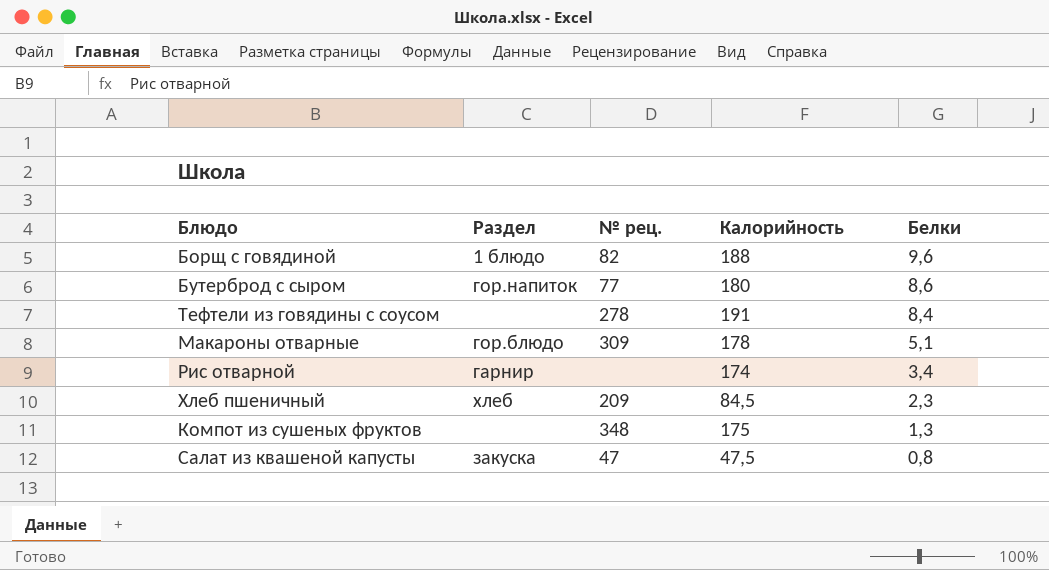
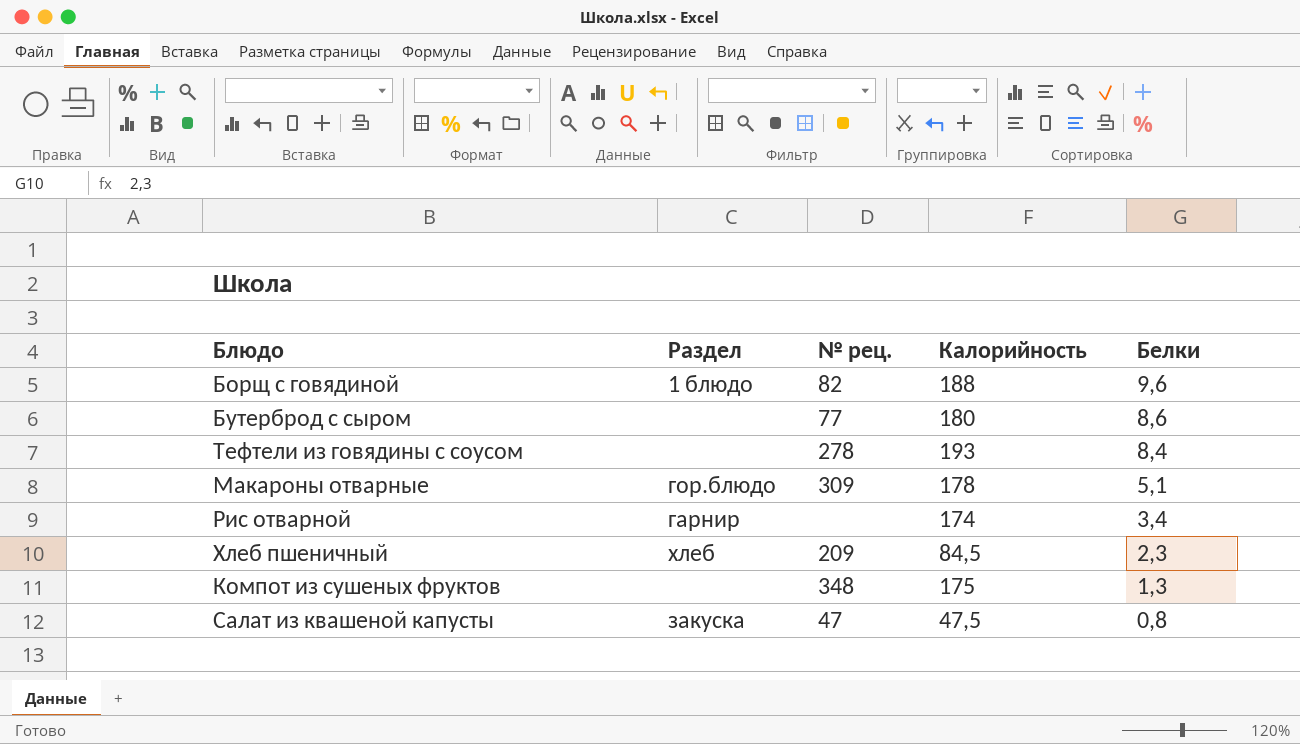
Бутерброд с сыром | Раздел: гор.напиток -> none
Тефтели из говядины с соусом | Калорийность: 191 -> 193

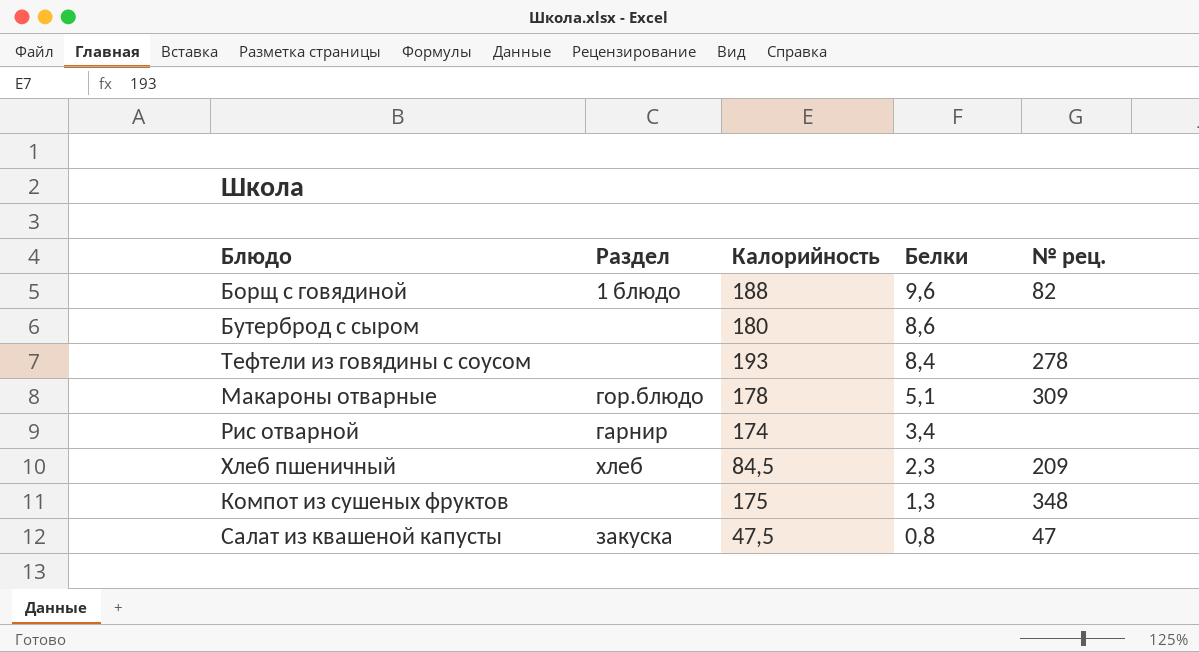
column № рец. | position: 3 -> 5
Бутерброд с сыром | № рец.: 77 -> none

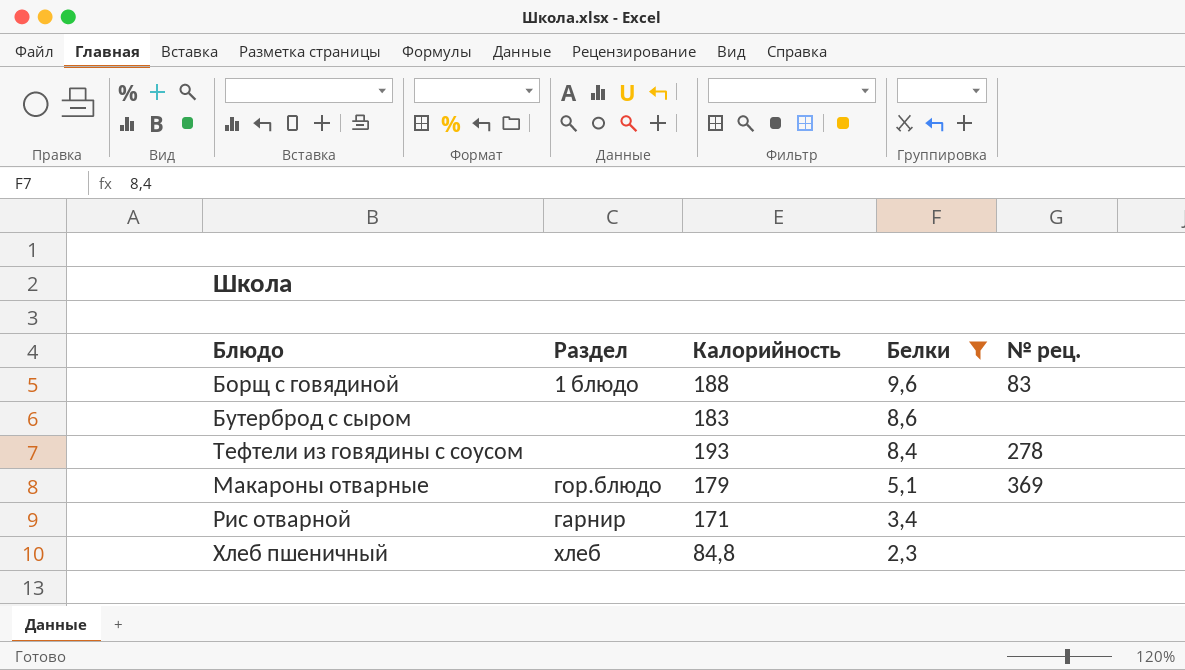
filter: none -> Белки >= 2,3
Борщ с говядиной | № рец.: 82 -> 83
Бутерброд с сыром | Калорийность: 180 -> 183
Макароны отварные | Калорийность: 178 -> 179
Макароны отварные | № рец.: 309 -> 369
Рис отварной | Калорийность: 174 -> 171
Хлеб пшеничный | Калорийность: 84,5 -> 84,8
Хлеб пшеничный | № рец.: 209 -> none

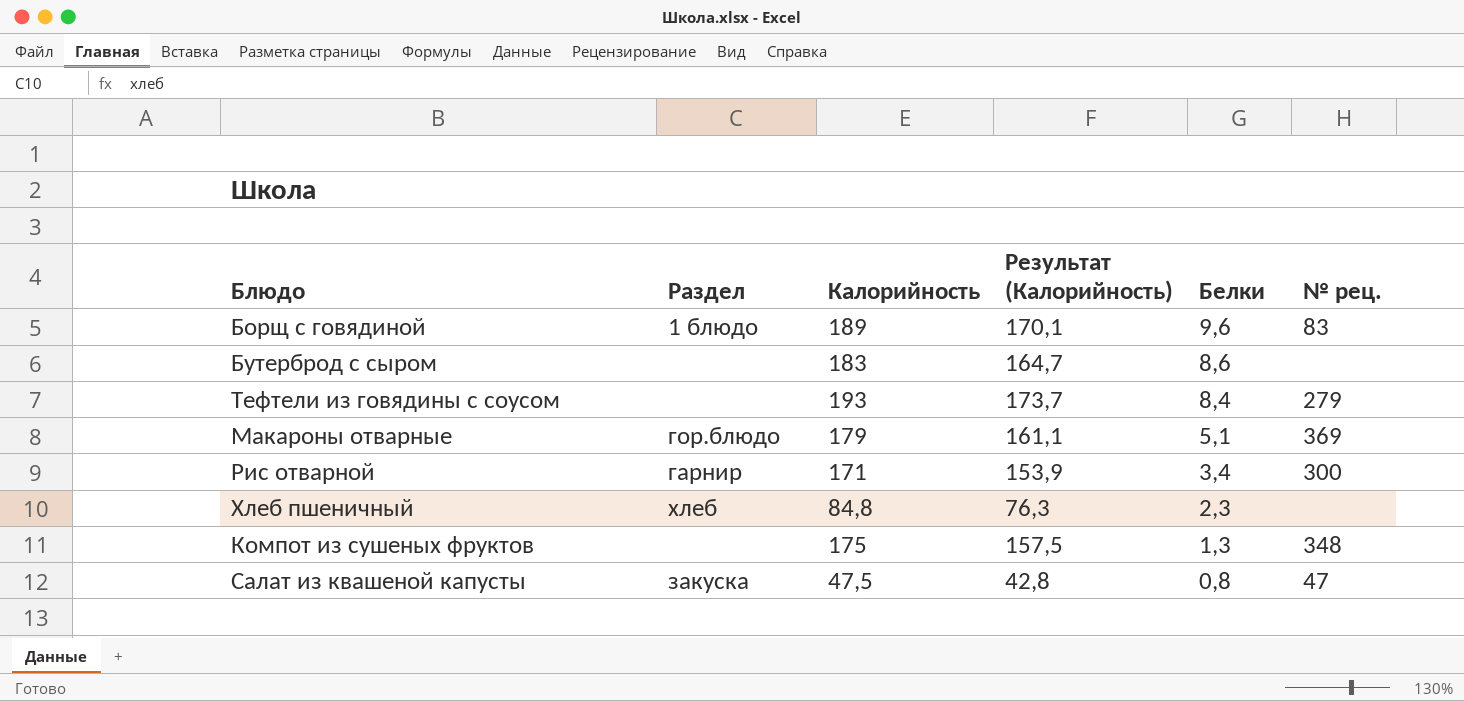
filter: Белки >= 2,3 -> none
column Результат (Калорийность) | formula: none -> [Калорийность] * 0,9
Борщ с говядиной | Калорийность: 188 -> 189
Тефтели из говядины с соусом | № рец.: 278 -> 279
Рис отварной | № рец.: none -> 300

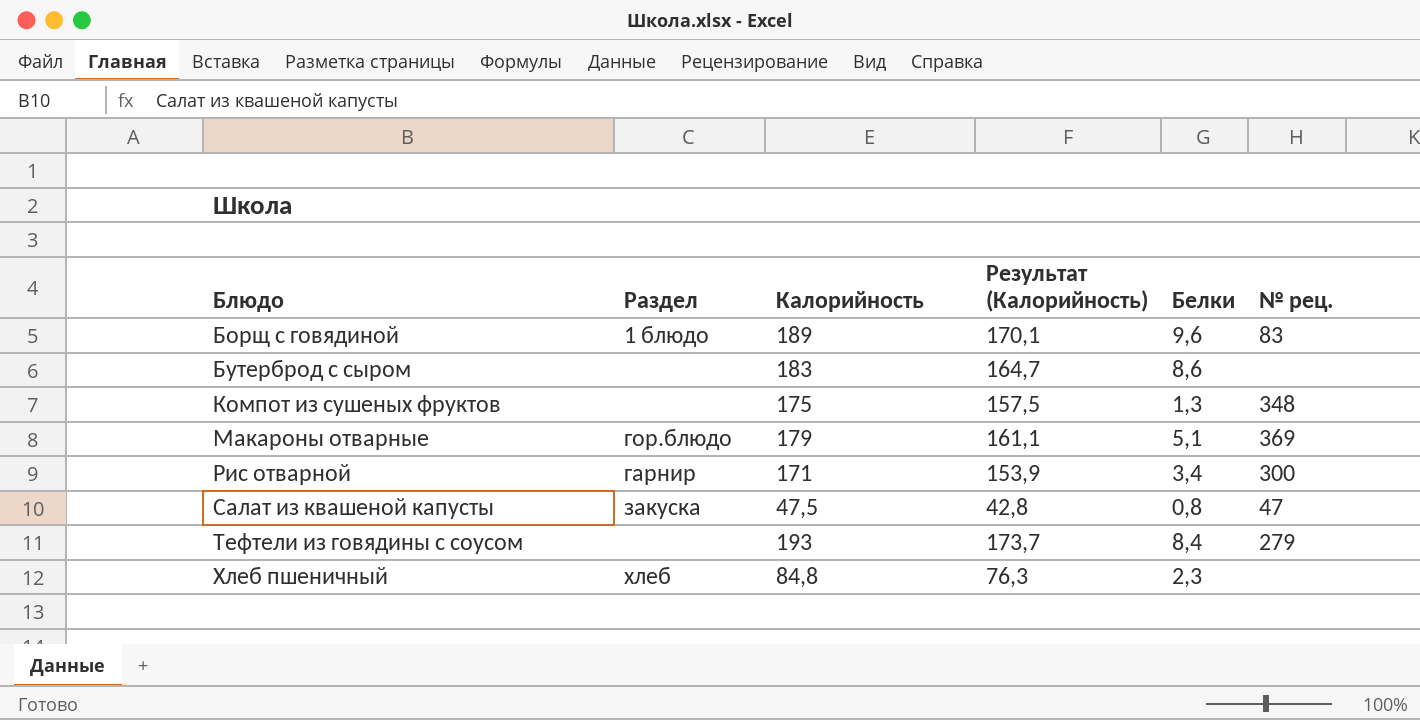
row order: Белки descending -> Блюдо ascending

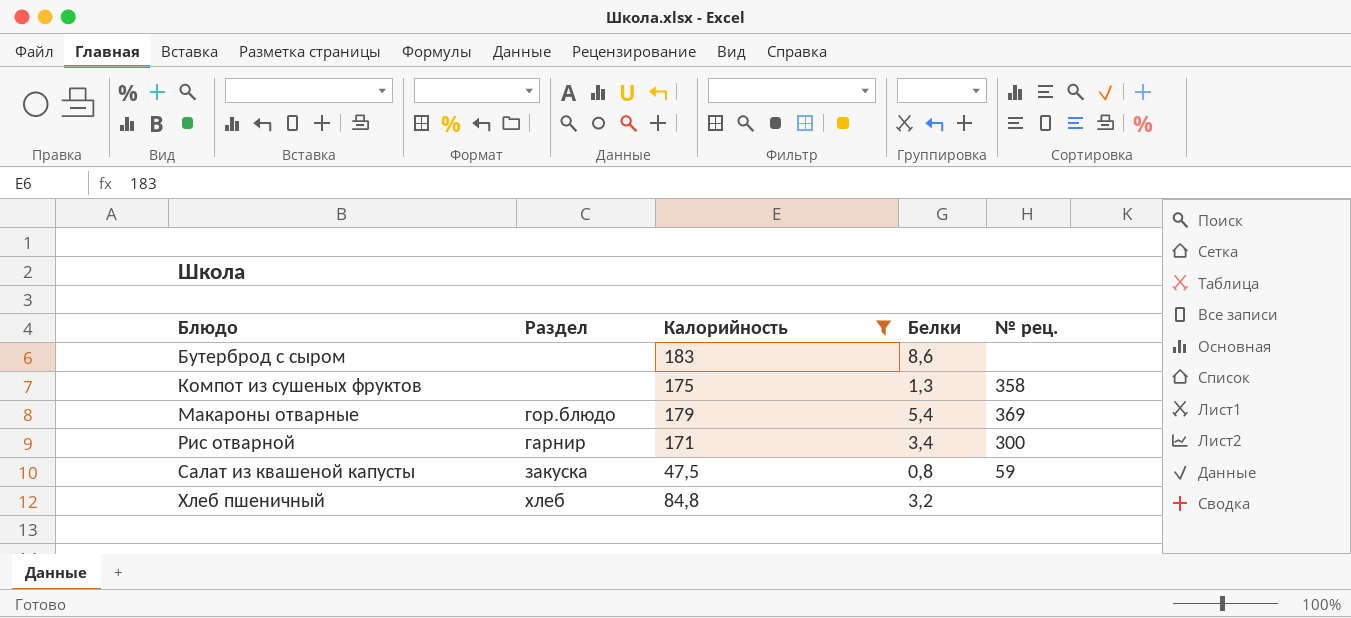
filter: none -> Калорийность <= 183
column Результат (Калорийность) | formula: [Калорийность] * 0,9 -> none
Компот из сушеных фруктов | № рец.: 348 -> 358
Макароны отварные | Белки: 5,1 -> 5,4
Салат из квашеной капусты | № рец.: 47 -> 59
Хлеб пшеничный | Белки: 2,3 -> 3,2

